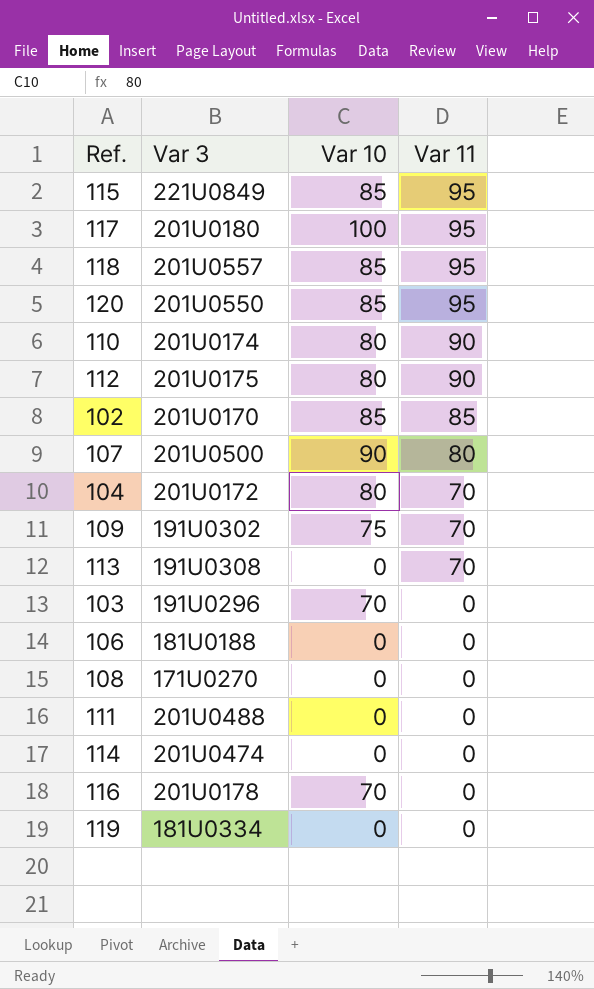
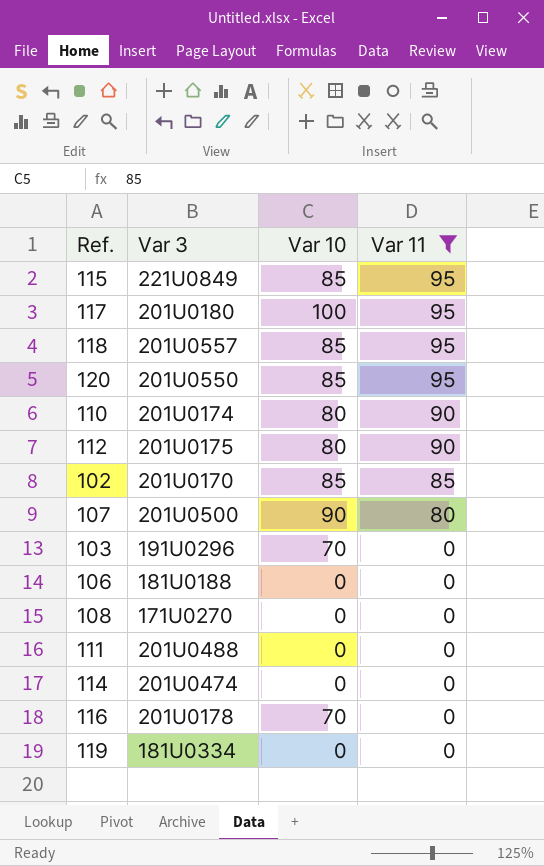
filter: none -> Var 11 != 70

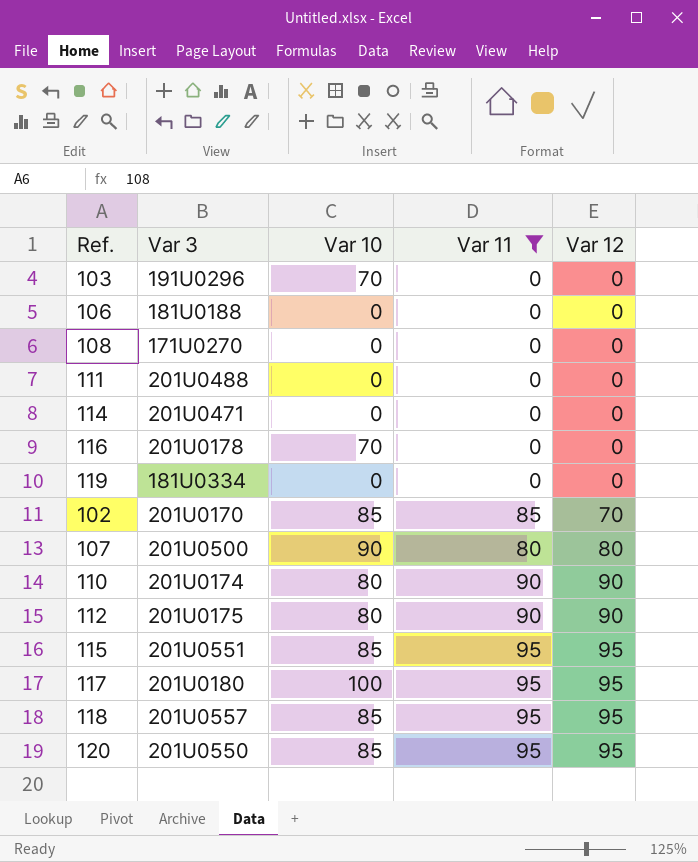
row order: Var 11 descending -> Var 12 ascending
column Var 12 | position: none -> 5
114 | Var 3: 201U0474 -> 201U0471
115 | Var 3: 221U0849 -> 201U0551

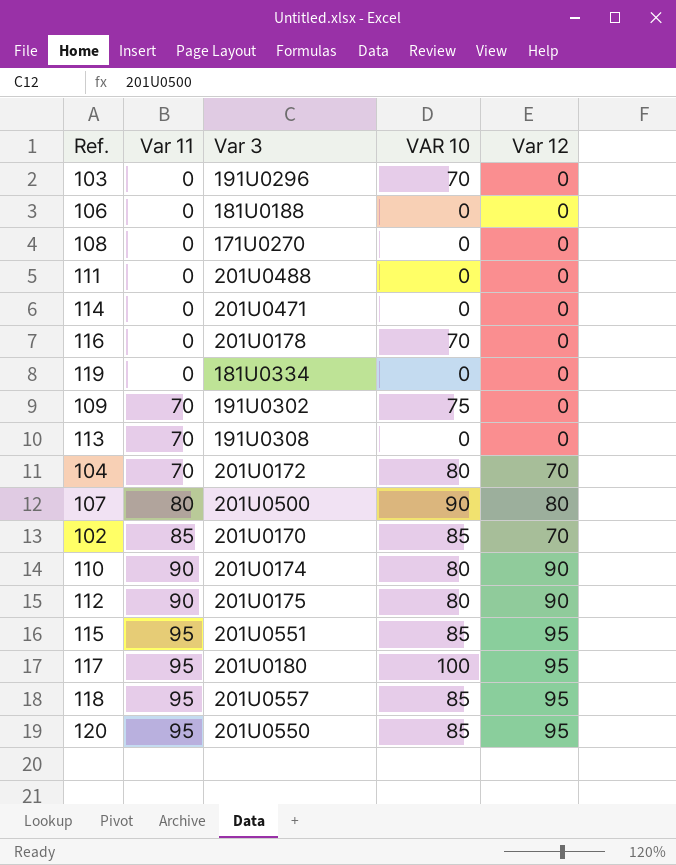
filter: Var 11 != 70 -> none
row order: Var 12 ascending -> Var 11 ascending
column Var 11 | position: 4 -> 2
column name: Var 10 -> VAR 10

